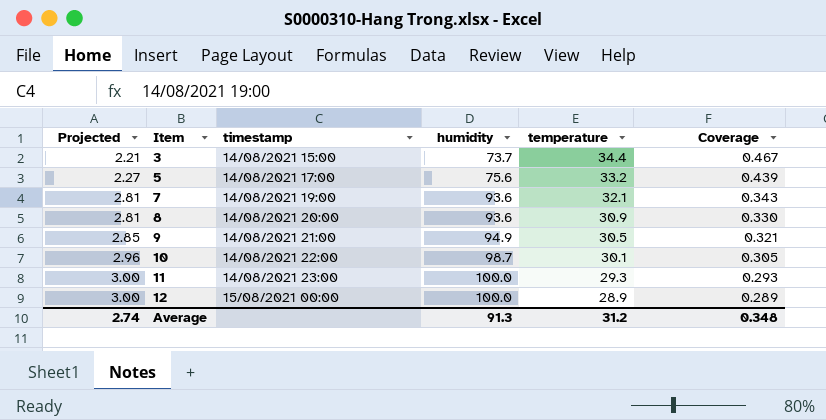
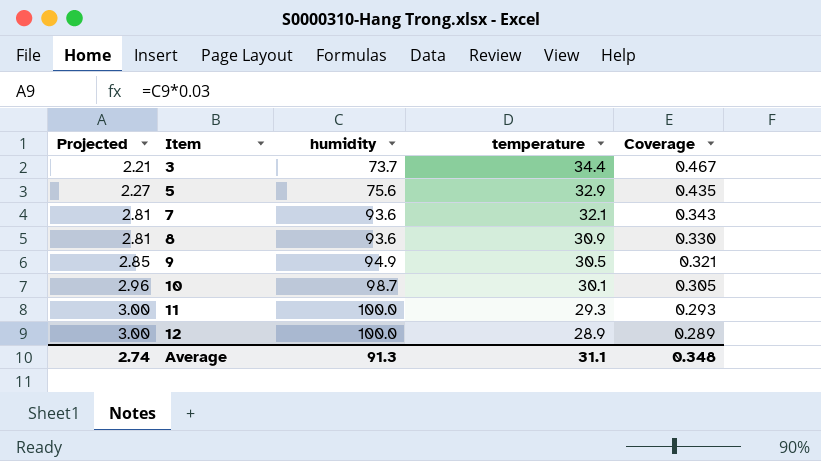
column timestamp | position: 3 -> none
5 | temperature: 33.2 -> 32.9
5 | Coverage: 0.439 -> 0.435
Average | temperature: 31.2 -> 31.1

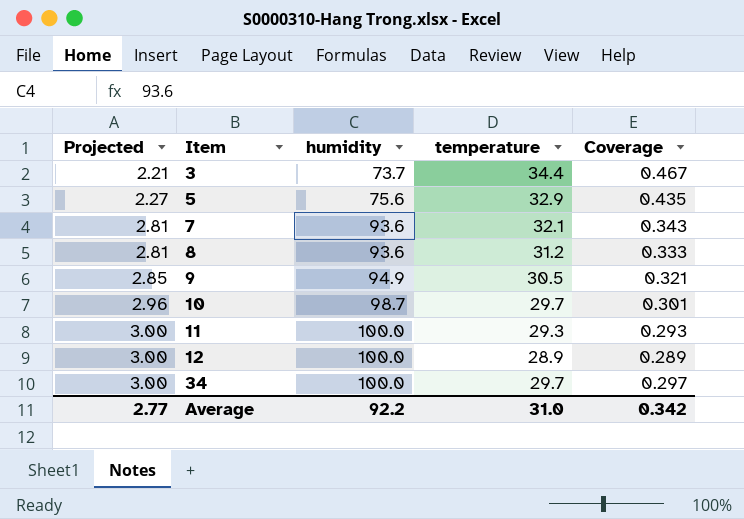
8 | temperature: 30.9 -> 31.2
8 | Coverage: 0.330 -> 0.333
10 | temperature: 30.1 -> 29.7
10 | Coverage: 0.305 -> 0.301
row 34: none -> 3.00 | 100.0 | 29.7 | 0.297
Average | Projected: 2.74 -> 2.77
Average | humidity: 91.3 -> 92.2
Average | temperature: 31.1 -> 31.0
Average | Coverage: 0.348 -> 0.342

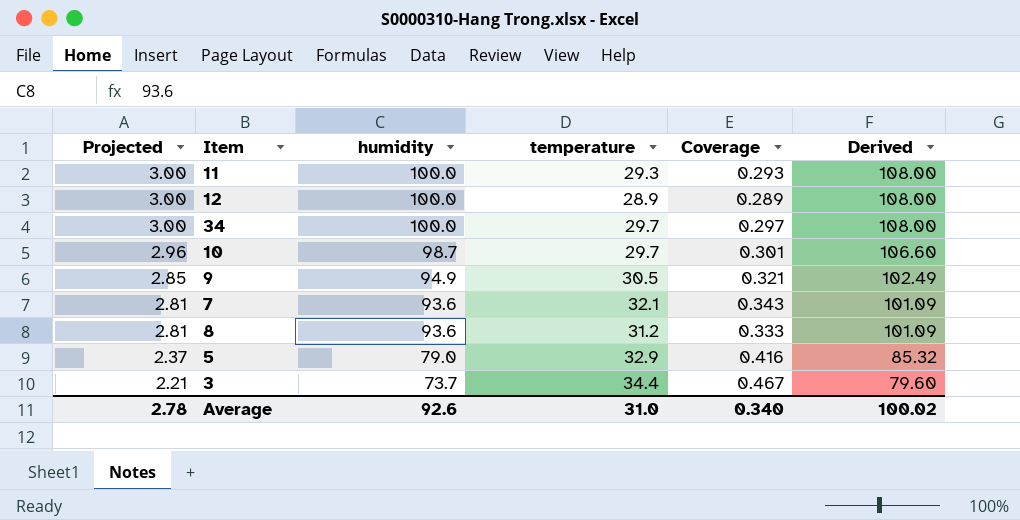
row order: Projected ascending -> Projected descending
column Derived | formula: none -> [humidity] * 1.08
5 | Projected: 2.27 -> 2.37
5 | humidity: 75.6 -> 79.0
5 | Coverage: 0.435 -> 0.416
Average | Projected: 2.77 -> 2.78
Average | humidity: 92.2 -> 92.6
Average | Coverage: 0.342 -> 0.340

